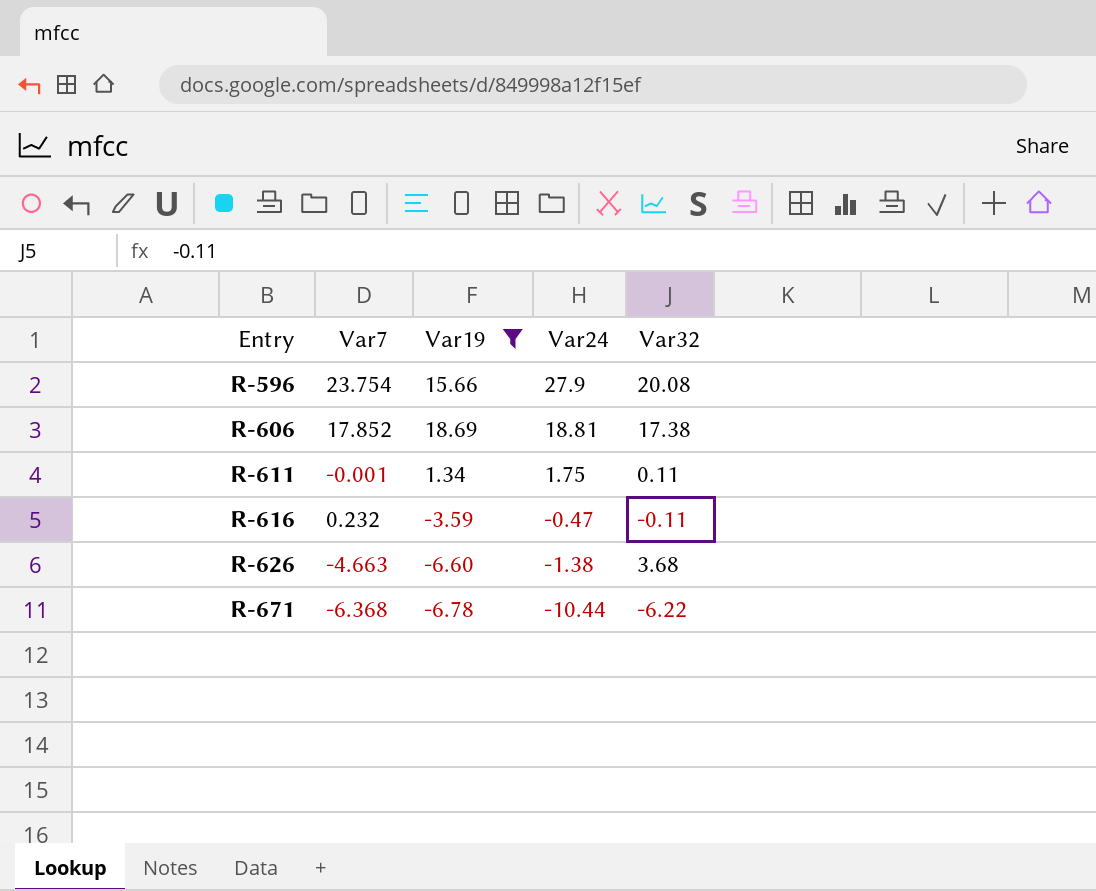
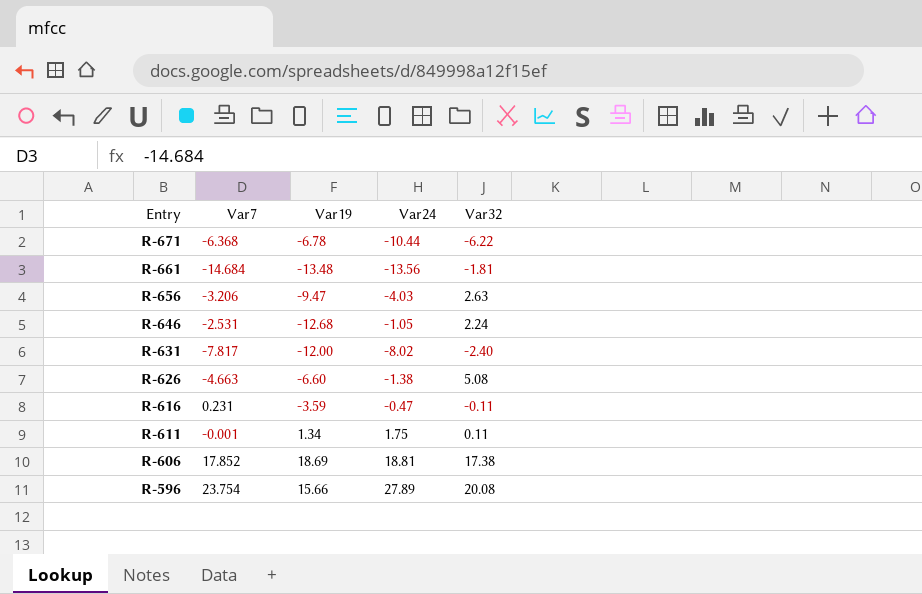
filter: Var19 >= -6.78 -> none
row order: Entry ascending -> Entry descending
R-626 | Var32: 3.68 -> 5.08
R-616 | Var7: 0.232 -> 0.231
R-596 | Var24: 27.9 -> 27.89

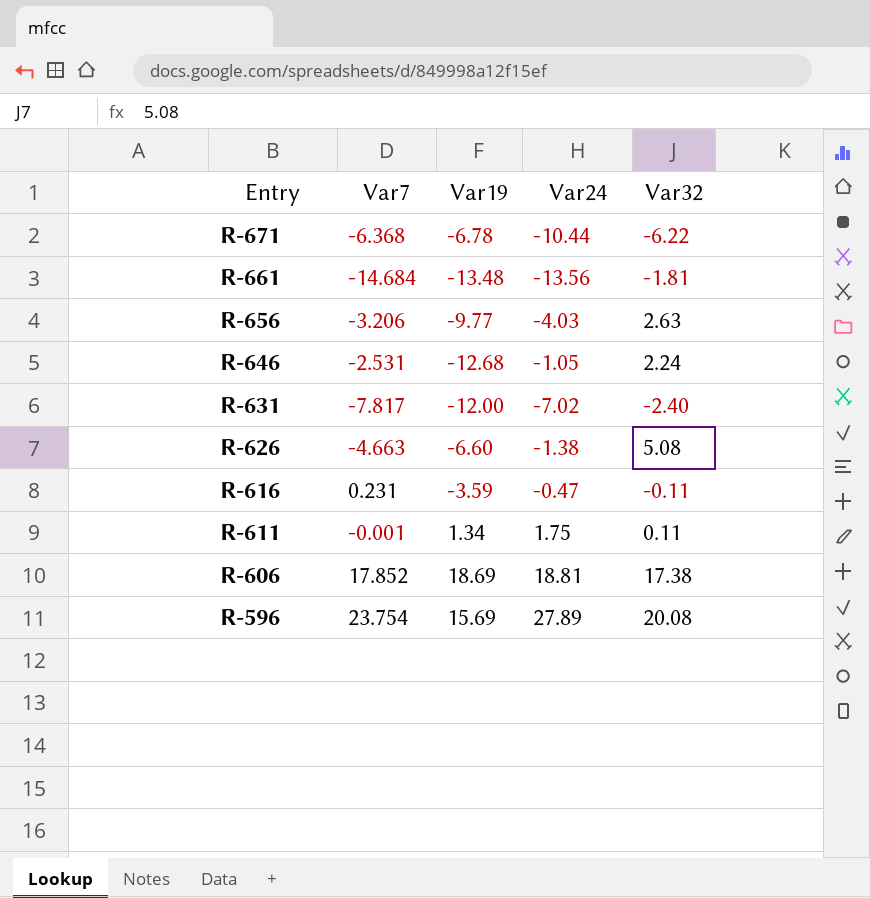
R-656 | Var19: -9.47 -> -9.77
R-631 | Var24: -8.02 -> -7.02
R-596 | Var19: 15.66 -> 15.69

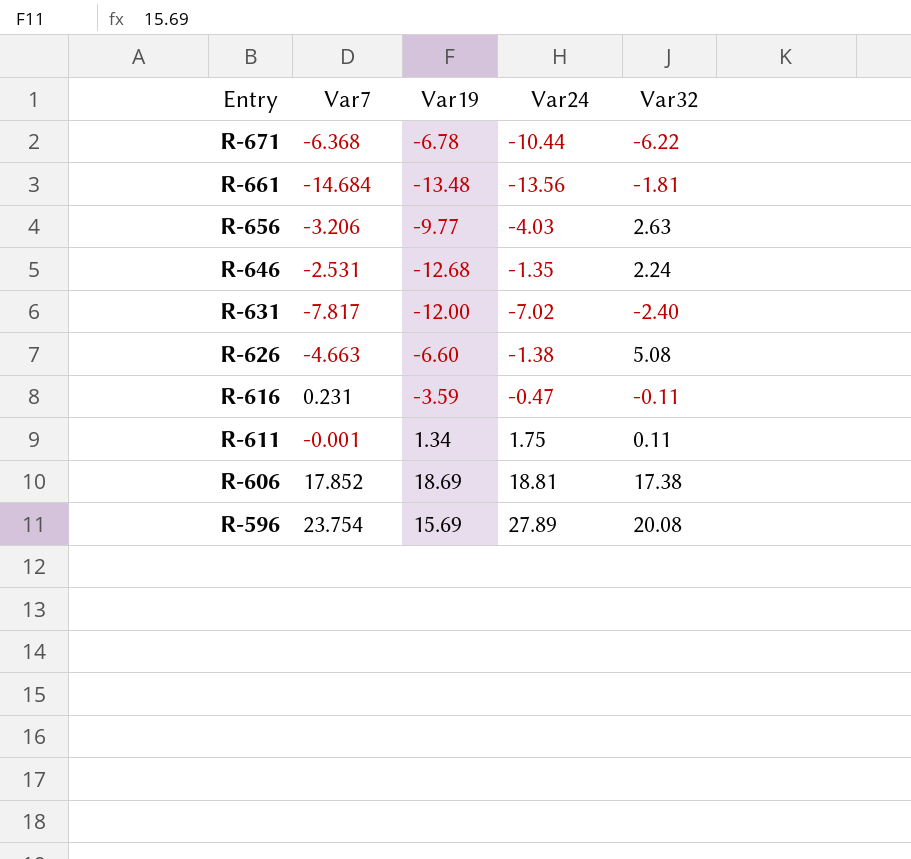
R-646 | Var24: -1.05 -> -1.35

